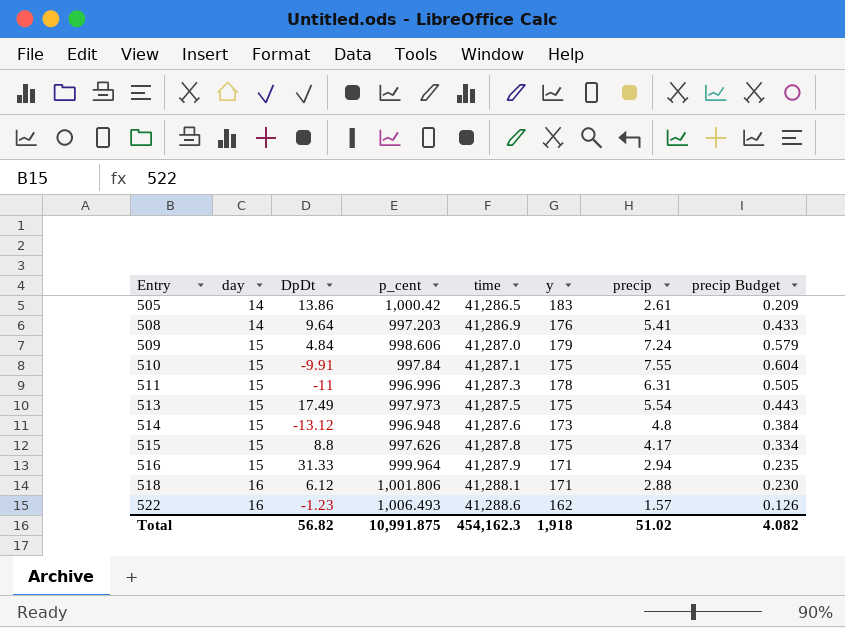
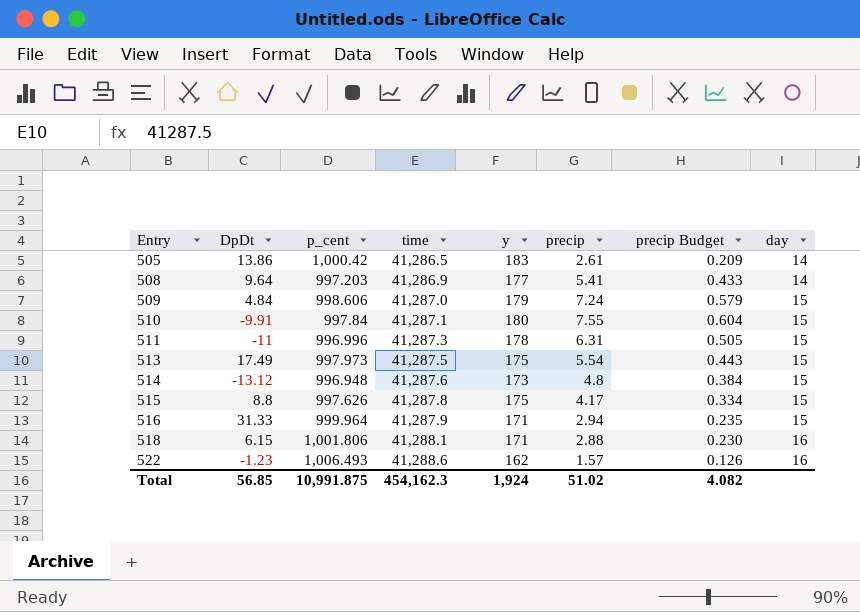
column day | position: 2 -> 8
508 | y: 176 -> 177
510 | y: 175 -> 180
518 | DpDt: 6.12 -> 6.15
Total | DpDt: 56.82 -> 56.85
Total | y: 1,918 -> 1,924

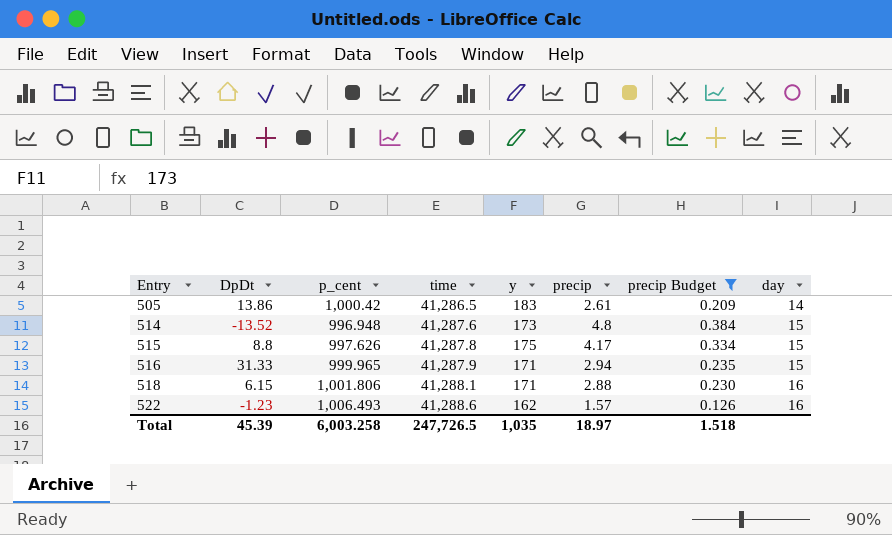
filter: none -> precip Budget <= 0.384
514 | DpDt: -13.12 -> -13.52
516 | p_cent: 999.964 -> 999.965
Total | DpDt: 56.85 -> 45.39
Total | p_cent: 10,991.875 -> 6,003.258
Total | time: 454,162.3 -> 247,726.5
Total | y: 1,924 -> 1,035
Total | precip: 51.02 -> 18.97
Total | precip Budget: 4.082 -> 1.518

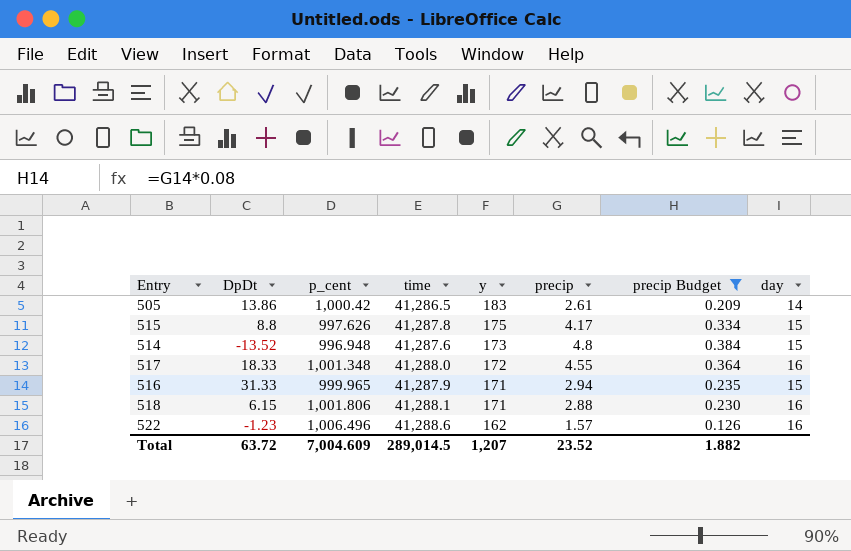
row order: Entry ascending -> y descending
row 517: none -> 18.33 | 1,001.348 | 41,288.0 | 172 | 4.55 | 0.364 | 16
522 | p_cent: 1,006.493 -> 1,006.496
Total | DpDt: 45.39 -> 63.72
Total | p_cent: 6,003.258 -> 7,004.609
Total | time: 247,726.5 -> 289,014.5
Total | y: 1,035 -> 1,207
Total | precip: 18.97 -> 23.52
Total | precip Budget: 1.518 -> 1.882

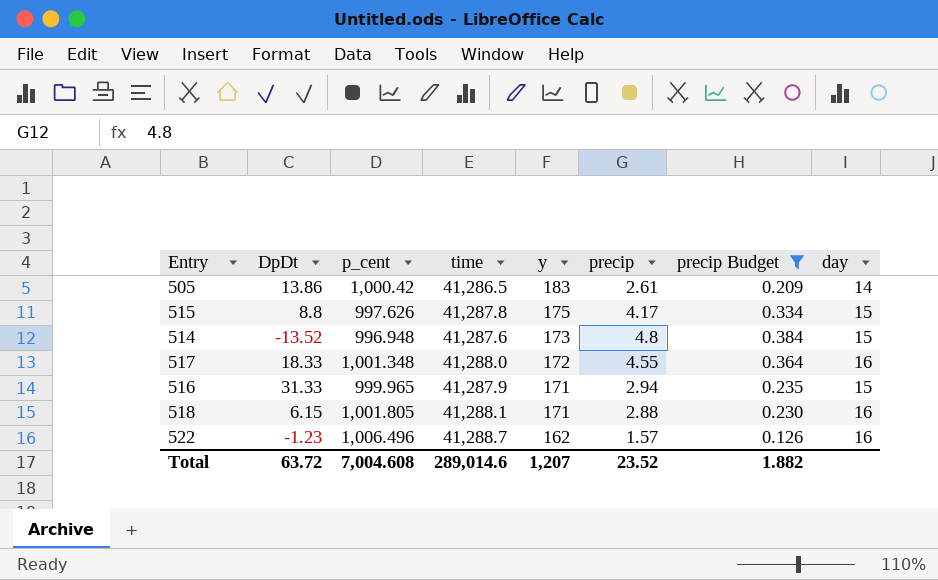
518 | p_cent: 1,001.806 -> 1,001.805
522 | time: 41,288.6 -> 41,288.7
Total | p_cent: 7,004.609 -> 7,004.608
Total | time: 289,014.5 -> 289,014.6

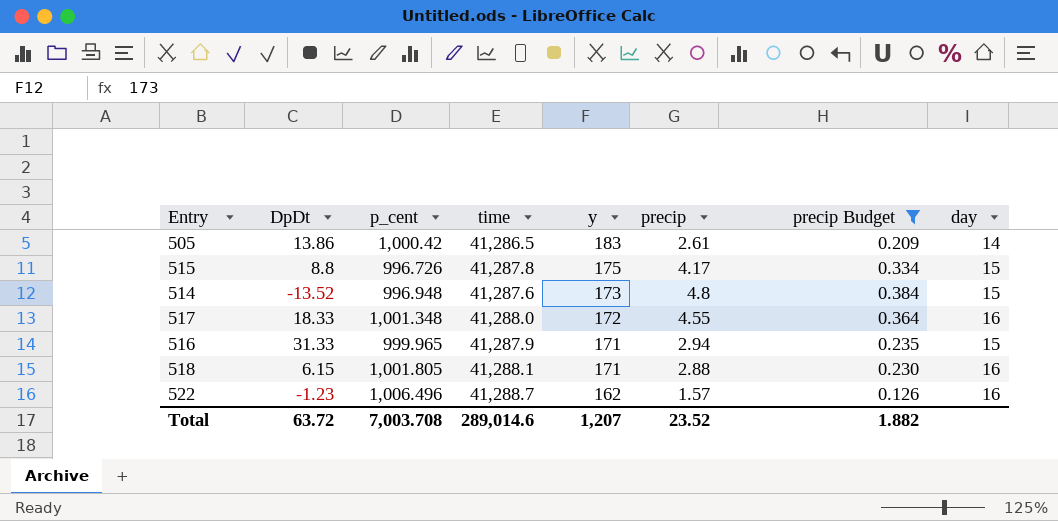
515 | p_cent: 997.626 -> 996.726
Total | p_cent: 7,004.608 -> 7,003.708

